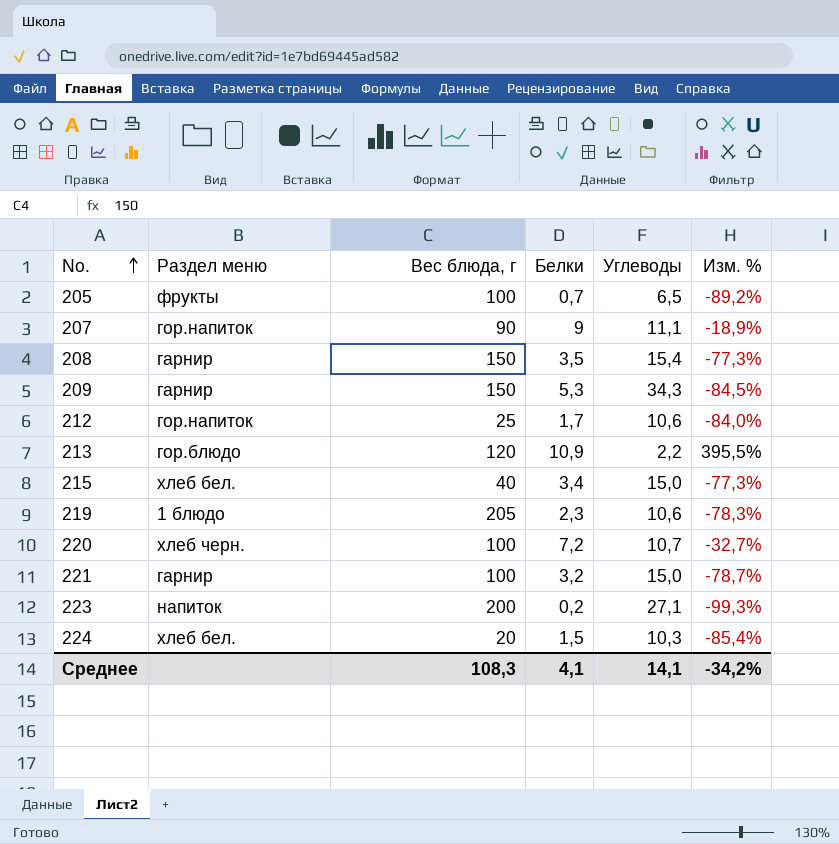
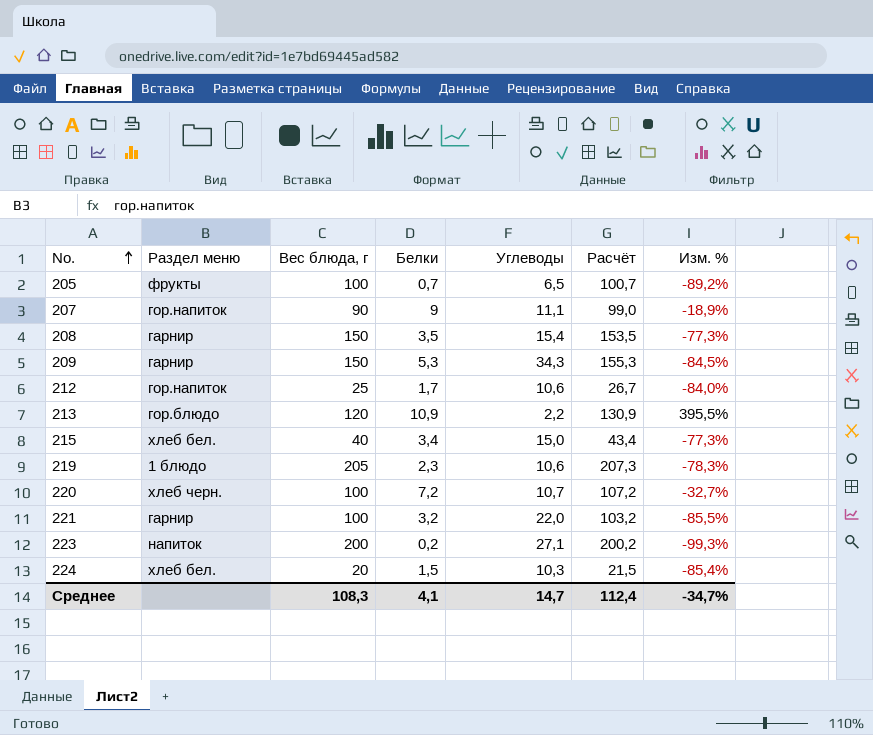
column Расчёт | formula: none -> [Вес блюда, г] + [Белки]
221 | Углеводы: 15,0 -> 22,0
221 | Изм. %: -78,7% -> -85,5%
Среднее | Углеводы: 14,1 -> 14,7
Среднее | Изм. %: -34,2% -> -34,7%

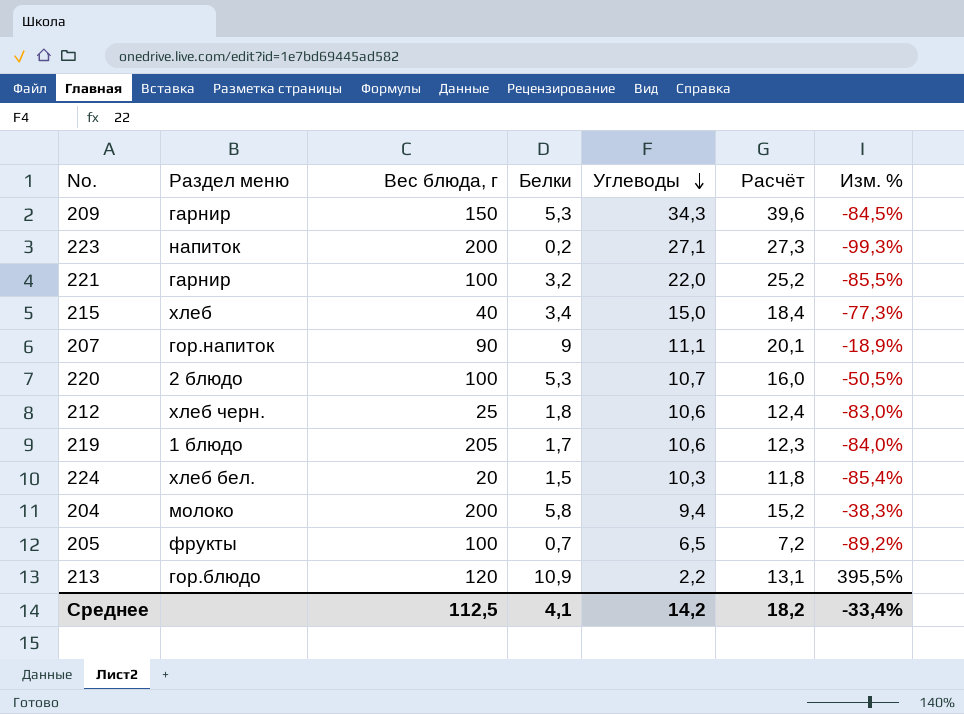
row order: No. ascending -> Углеводы descending
column Расчёт | formula: [Вес блюда, г] + [Белки] -> [Белки] + [Углеводы]
row 208: гарнир | 150 | 3,5 | 15,4 | 153,5 | -77,3% -> none
215 | Раздел меню: хлеб бел. -> хлеб
220 | Раздел меню: хлеб черн. -> 2 блюдо
220 | Белки: 7,2 -> 5,3
220 | Изм. %: -32,7% -> -50,5%
212 | Раздел меню: гор.напиток -> хлеб черн.
212 | Белки: 1,7 -> 1,8
212 | Изм. %: -84,0% -> -83,0%
219 | Белки: 2,3 -> 1,7
219 | Изм. %: -78,3% -> -84,0%
row 204: none -> молоко | 200 | 5,8 | 9,4 | 15,2 | -38,3%
Среднее | Вес блюда, г: 108,3 -> 112,5
Среднее | Углеводы: 14,7 -> 14,2
Среднее | Расчёт: 112,4 -> 18,2
Среднее | Изм. %: -34,7% -> -33,4%

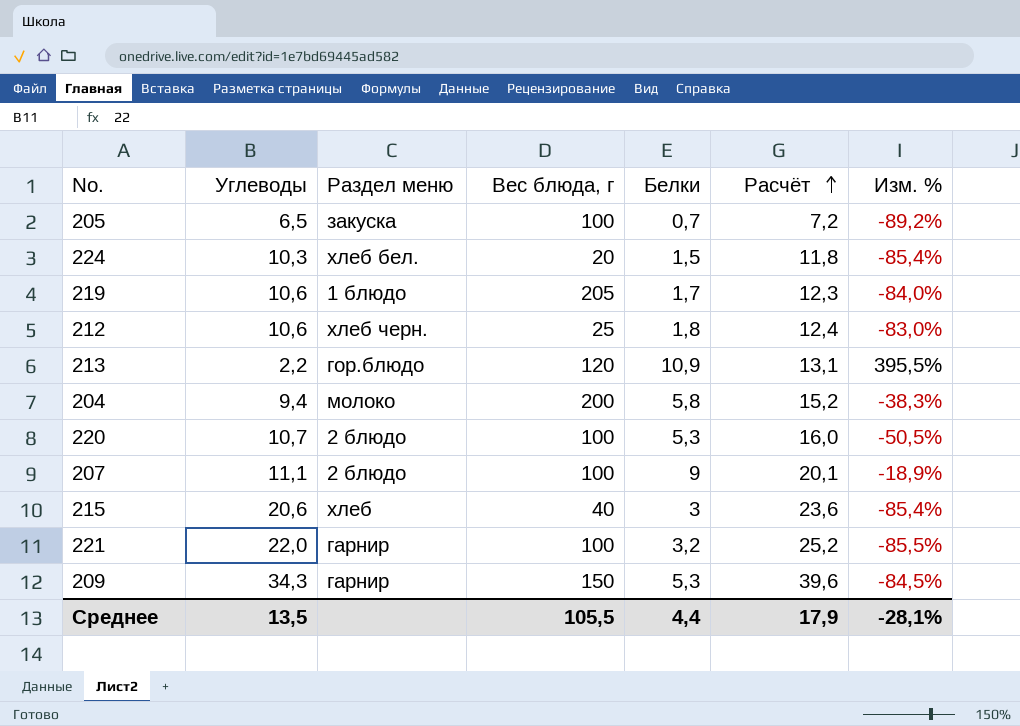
row order: Углеводы descending -> Расчёт ascending
column Углеводы | position: 5 -> 2
row 223: напиток | 200 | 0,2 | 27,1 | 27,3 | -99,3% -> none
205 | Раздел меню: фрукты -> закуска
207 | Раздел меню: гор.напиток -> 2 блюдо
207 | Вес блюда, г: 90 -> 100
215 | Углеводы: 15,0 -> 20,6
215 | Белки: 3,4 -> 3
215 | Расчёт: 18,4 -> 23,6
215 | Изм. %: -77,3% -> -85,4%
Среднее | Углеводы: 14,2 -> 13,5
Среднее | Вес блюда, г: 112,5 -> 105,5
Среднее | Белки: 4,1 -> 4,4
Среднее | Расчёт: 18,2 -> 17,9
Среднее | Изм. %: -33,4% -> -28,1%

